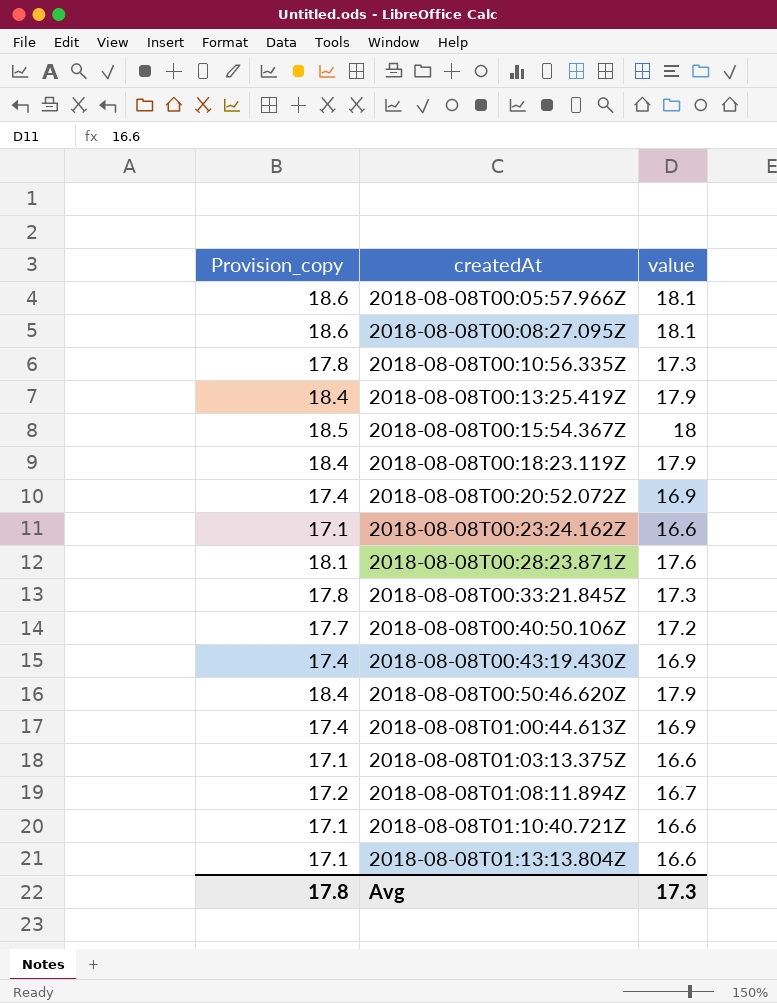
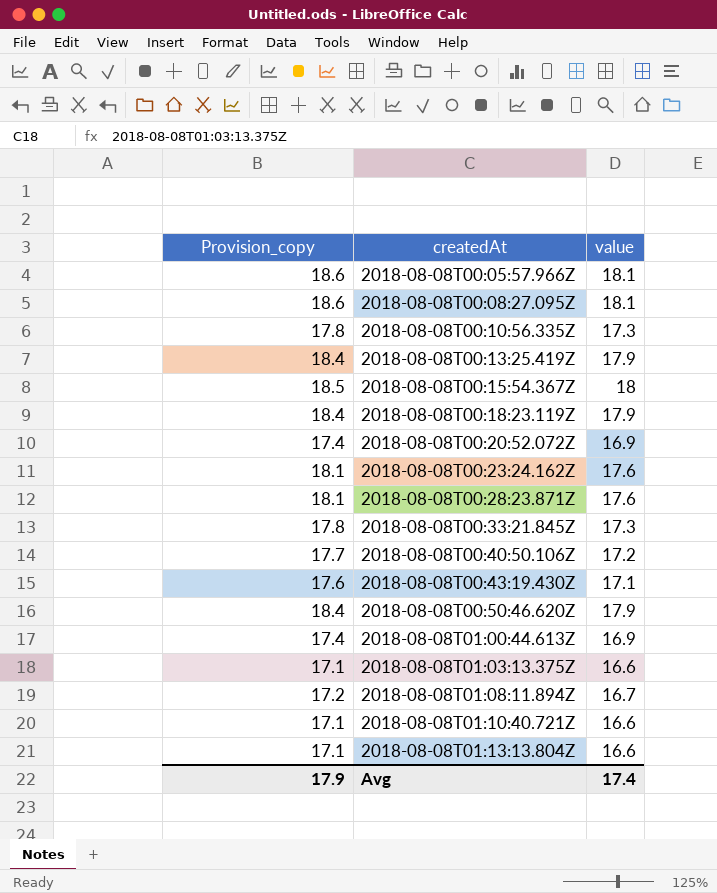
2018-08-08T00:23:24.162Z | Provision_copy: 17.1 -> 18.1
2018-08-08T00:23:24.162Z | value: 16.6 -> 17.6
2018-08-08T00:43:19.430Z | Provision_copy: 17.4 -> 17.6
2018-08-08T00:43:19.430Z | value: 16.9 -> 17.1
Avg | Provision_copy: 17.8 -> 17.9
Avg | value: 17.3 -> 17.4

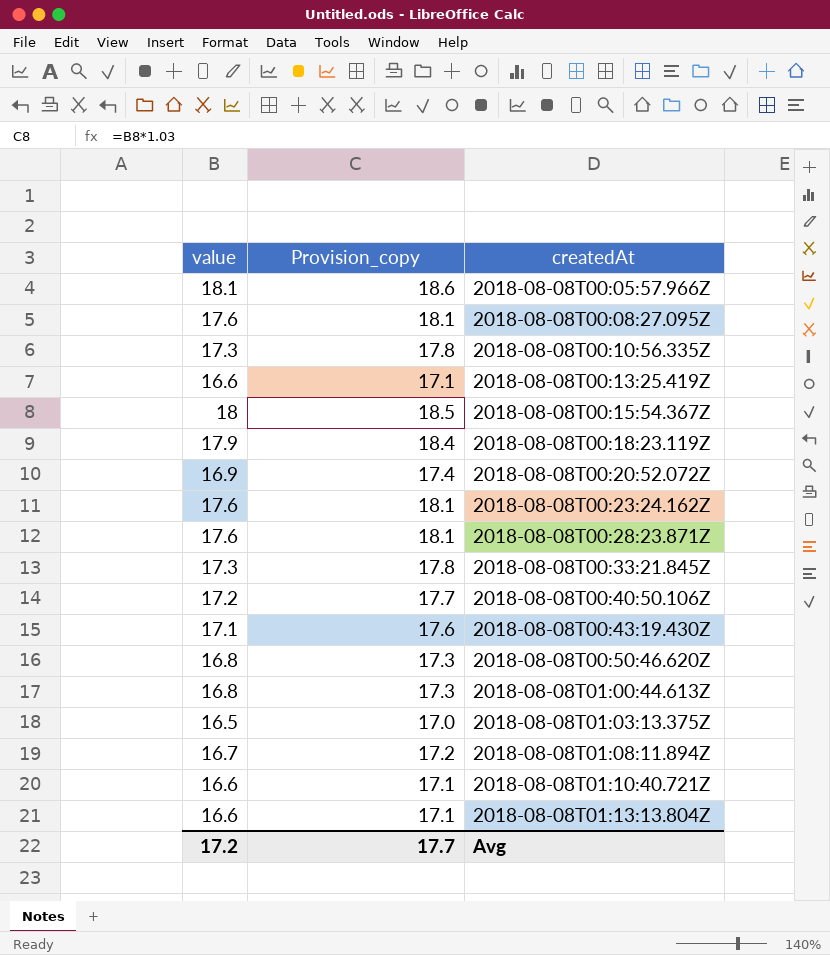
column value | position: 3 -> 1
2018-08-08T00:08:27.095Z | value: 18.1 -> 17.6
2018-08-08T00:08:27.095Z | Provision_copy: 18.6 -> 18.1
2018-08-08T00:13:25.419Z | value: 17.9 -> 16.6
2018-08-08T00:13:25.419Z | Provision_copy: 18.4 -> 17.1
2018-08-08T00:50:46.620Z | value: 17.9 -> 16.8
2018-08-08T00:50:46.620Z | Provision_copy: 18.4 -> 17.3
2018-08-08T01:00:44.613Z | value: 16.9 -> 16.8
2018-08-08T01:00:44.613Z | Provision_copy: 17.4 -> 17.3
2018-08-08T01:03:13.375Z | value: 16.6 -> 16.5
2018-08-08T01:03:13.375Z | Provision_copy: 17.1 -> 17.0
Avg | value: 17.4 -> 17.2
Avg | Provision_copy: 17.9 -> 17.7

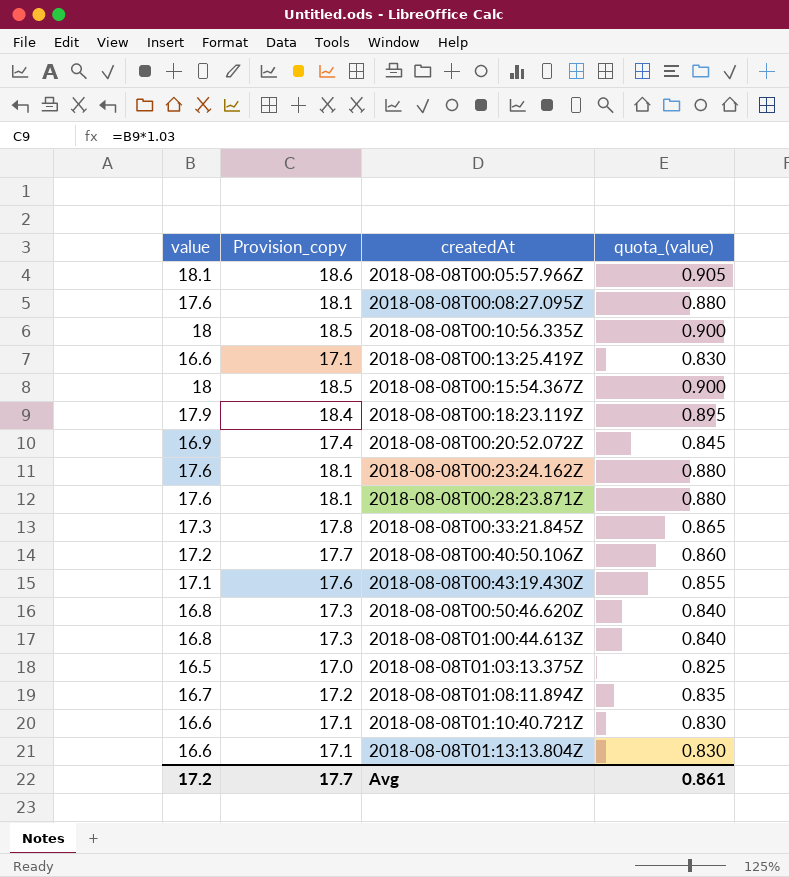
column quota_(value) | formula: none -> [value] * 0.05
2018-08-08T00:10:56.335Z | value: 17.3 -> 18
2018-08-08T00:10:56.335Z | Provision_copy: 17.8 -> 18.5

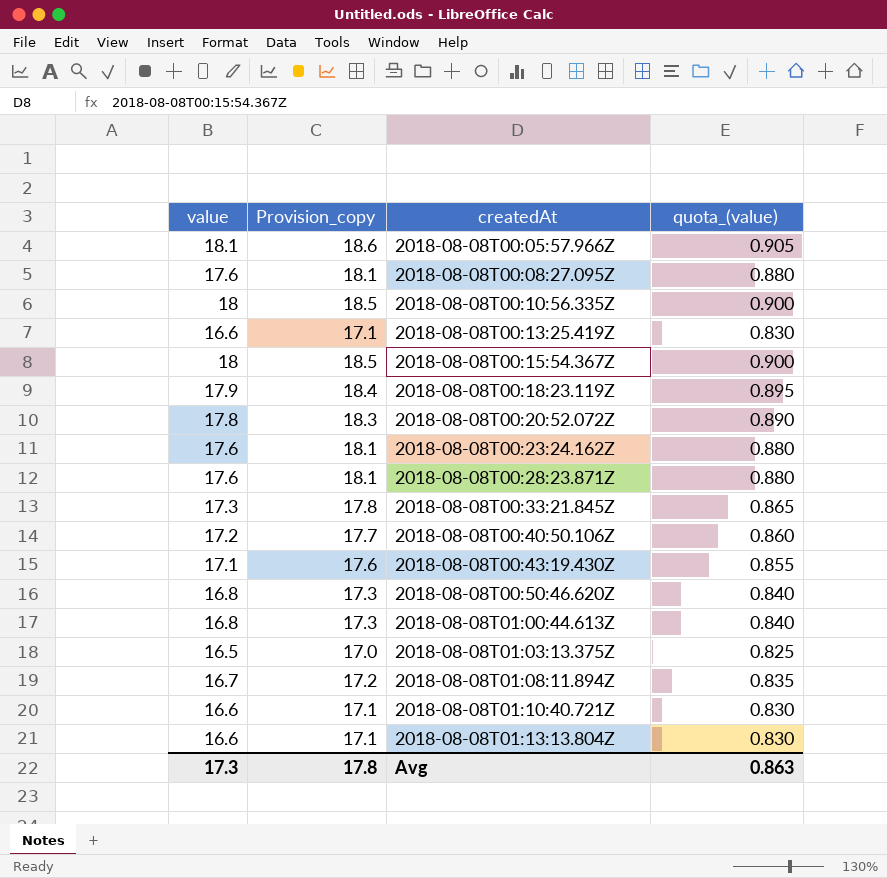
2018-08-08T00:20:52.072Z | value: 16.9 -> 17.8
2018-08-08T00:20:52.072Z | Provision_copy: 17.4 -> 18.3
2018-08-08T00:20:52.072Z | quota_(value): 0.845 -> 0.890
Avg | value: 17.2 -> 17.3
Avg | Provision_copy: 17.7 -> 17.8
Avg | quota_(value): 0.861 -> 0.863

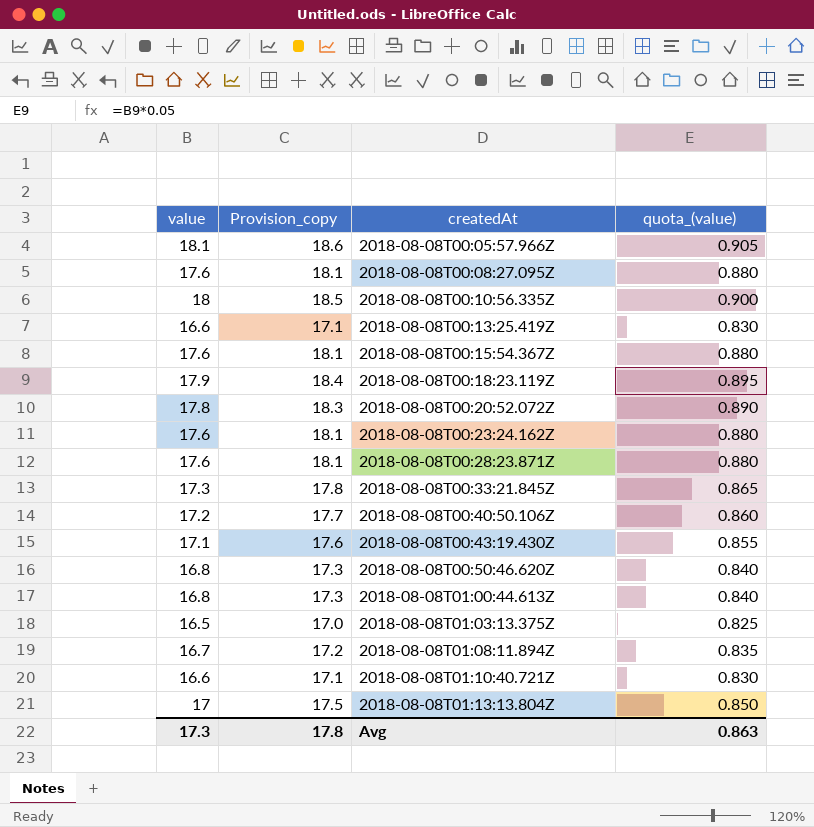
2018-08-08T00:15:54.367Z | value: 18 -> 17.6
2018-08-08T00:15:54.367Z | Provision_copy: 18.5 -> 18.1
2018-08-08T00:15:54.367Z | quota_(value): 0.900 -> 0.880
2018-08-08T01:13:13.804Z | value: 16.6 -> 17
2018-08-08T01:13:13.804Z | Provision_copy: 17.1 -> 17.5
2018-08-08T01:13:13.804Z | quota_(value): 0.830 -> 0.850

